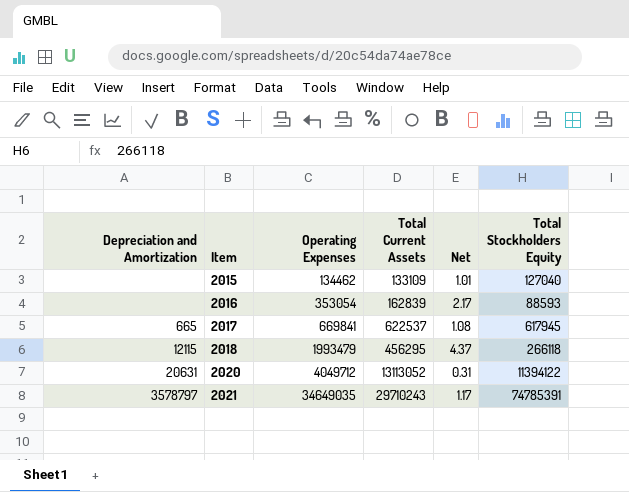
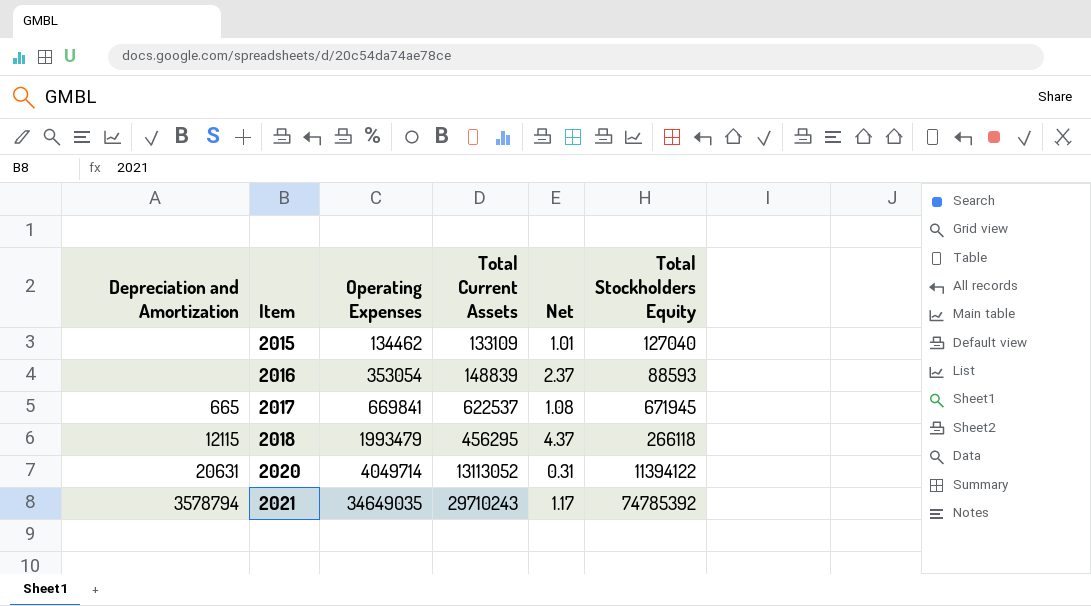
2016 | Total Current Assets: 162839 -> 148839
2016 | Net: 2.17 -> 2.37
2017 | Total Stockholders Equity: 617945 -> 671945
2020 | Operating Expenses: 4049712 -> 4049714
2021 | Depreciation and Amortization: 3578797 -> 3578794
2021 | Total Stockholders Equity: 74785391 -> 74785392

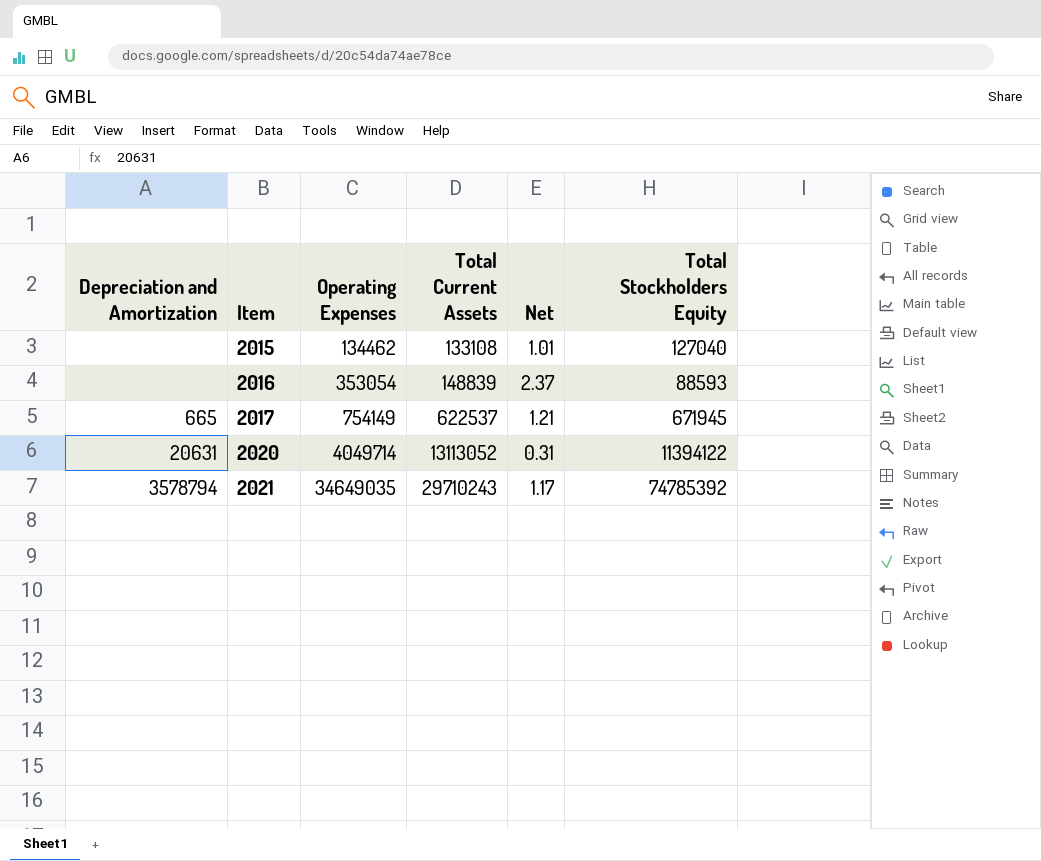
row 2018: 12115 | 1993479 | 456295 | 4.37 | 266118 -> none
2015 | Total Current Assets: 133109 -> 133108
2017 | Operating Expenses: 669841 -> 754149
2017 | Net: 1.08 -> 1.21

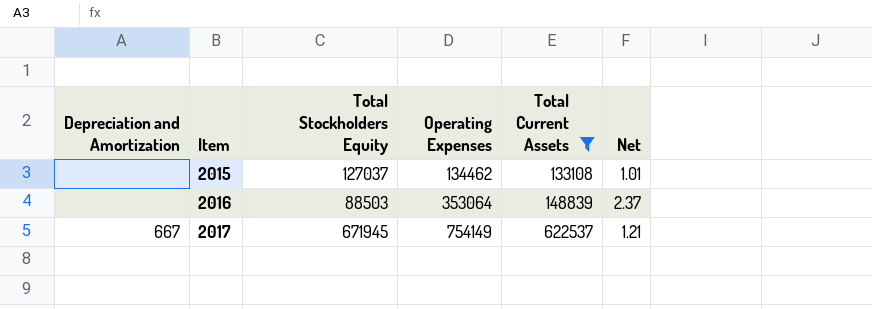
filter: none -> Total Current Assets <= 622537
column Total Stockholders Equity | position: 6 -> 3
2015 | Total Stockholders Equity: 127040 -> 127037
2016 | Total Stockholders Equity: 88593 -> 88503
2016 | Operating Expenses: 353054 -> 353064
2017 | Depreciation and Amortization: 665 -> 667

